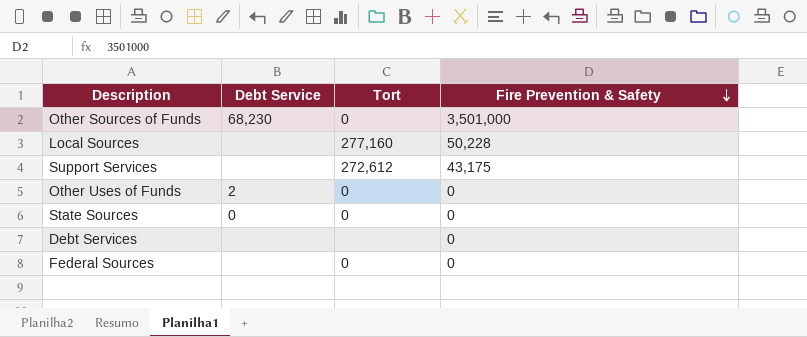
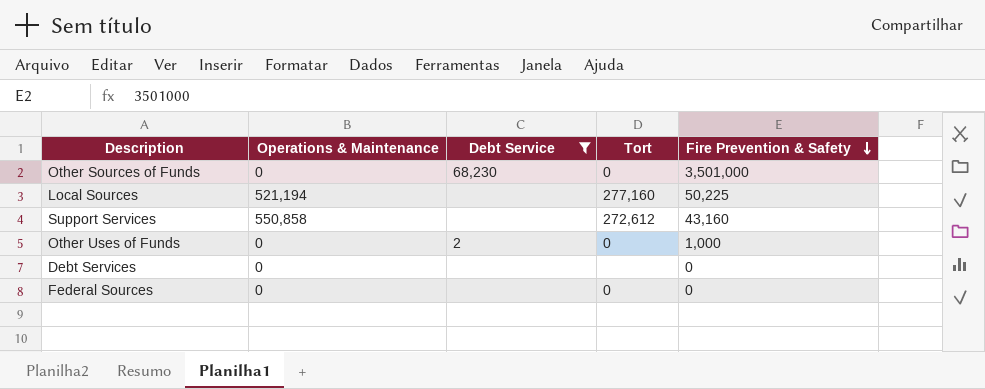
filter: none -> Debt Service != 0
column Operations & Maintenance | position: none -> 2
Local Sources | Fire Prevention & Safety: 50,228 -> 50,225
Support Services | Fire Prevention & Safety: 43,175 -> 43,160
Other Uses of Funds | Fire Prevention & Safety: 0 -> 1,000

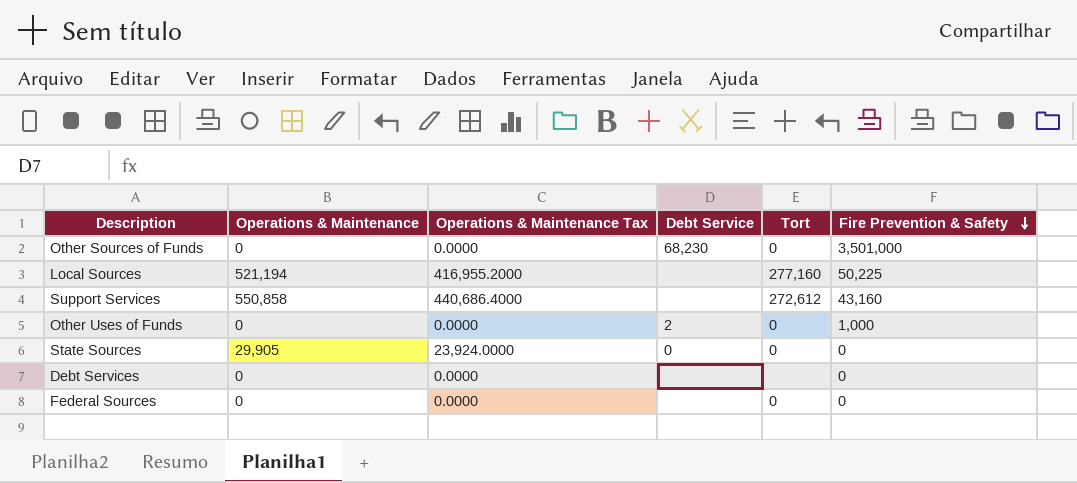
filter: Debt Service != 0 -> none
column Operations & Maintenance Tax | formula: none -> [Operations & Maintenance] * 0.8

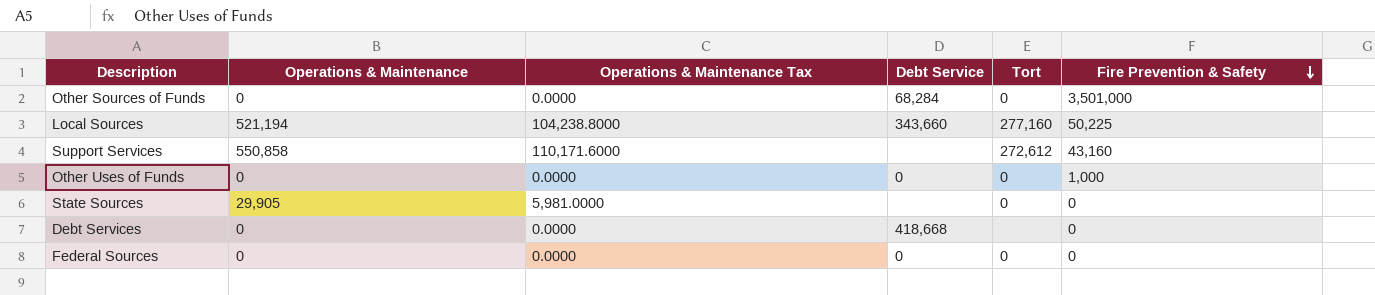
column Operations & Maintenance Tax | formula: [Operations & Maintenance] * 0.8 -> [Operations & Maintenance] * 0.2
Other Sources of Funds | Debt Service: 68,230 -> 68,284
Local Sources | Debt Service: none -> 343,660
Other Uses of Funds | Debt Service: 2 -> 0
State Sources | Debt Service: 0 -> none
Debt Services | Debt Service: none -> 418,668
Federal Sources | Debt Service: none -> 0

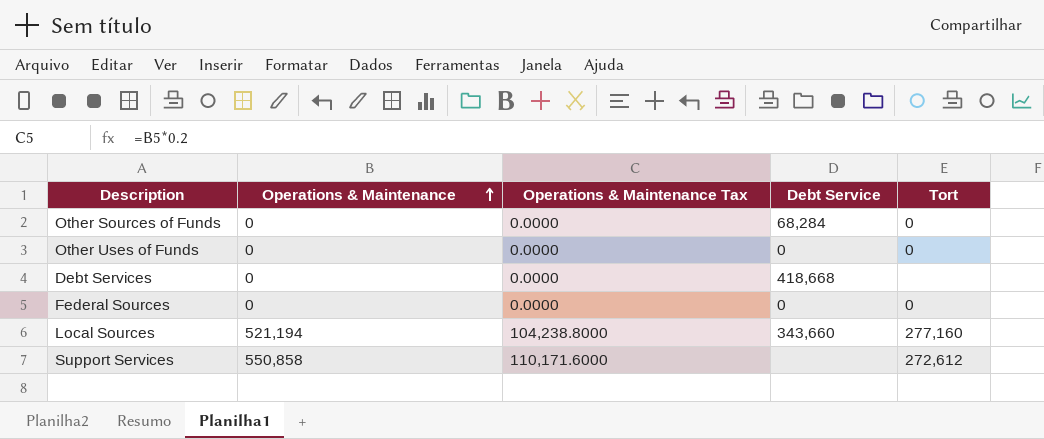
row order: Fire Prevention & Safety descending -> Operations & Maintenance ascending
column Fire Prevention & Safety | position: 6 -> none
row State Sources: 29,905 | 5,981.0000 | none | 0 | 0 -> none

